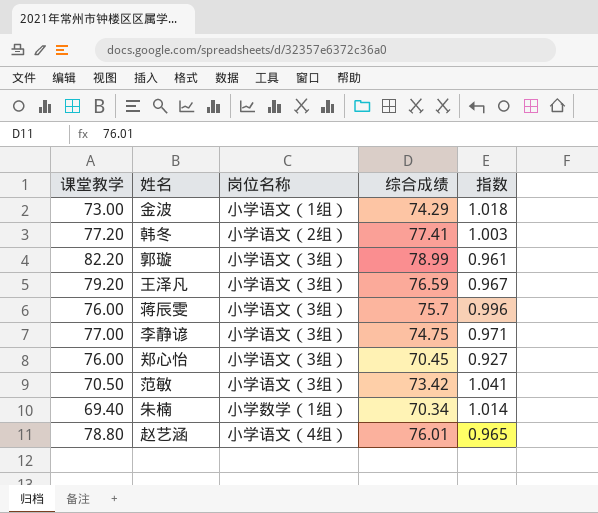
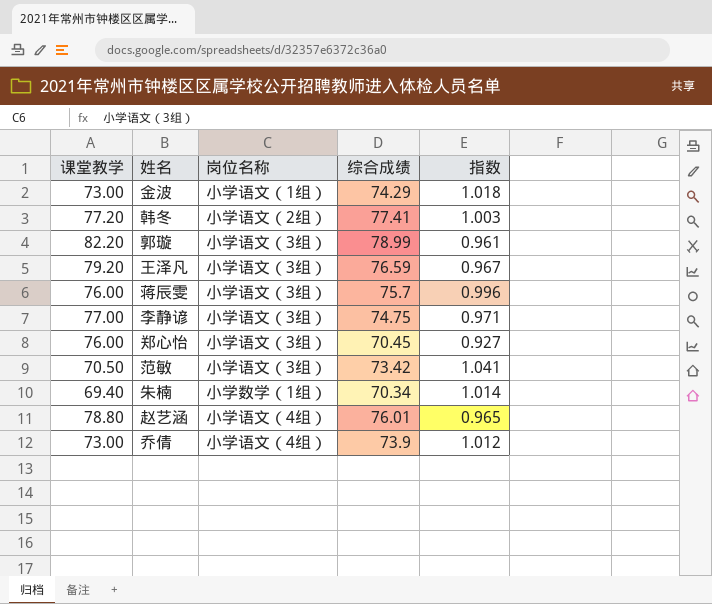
row 乔倩: none -> 73.00 | 小学语文（4组） | 73.9 | 1.012

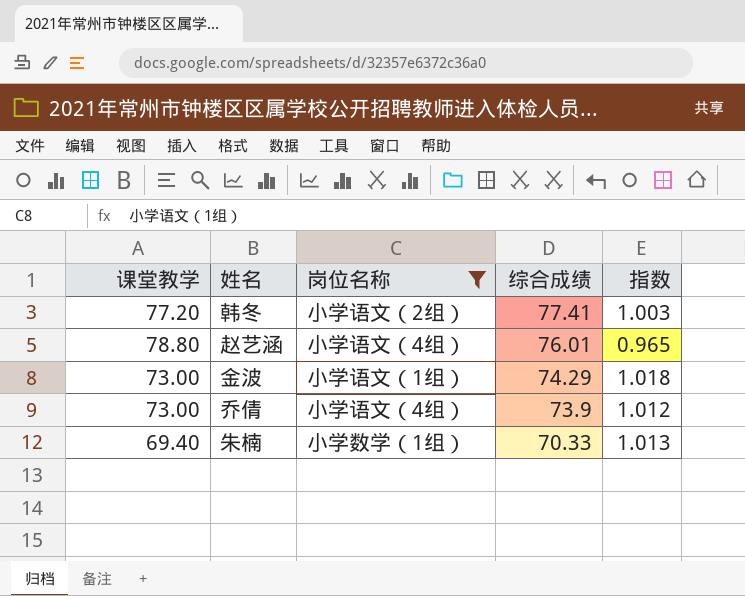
filter: none -> 岗位名称 != 小学语文（3组）
row order: none -> 综合成绩 descending
朱楠 | 综合成绩: 70.34 -> 70.33
朱楠 | 指数: 1.014 -> 1.013

